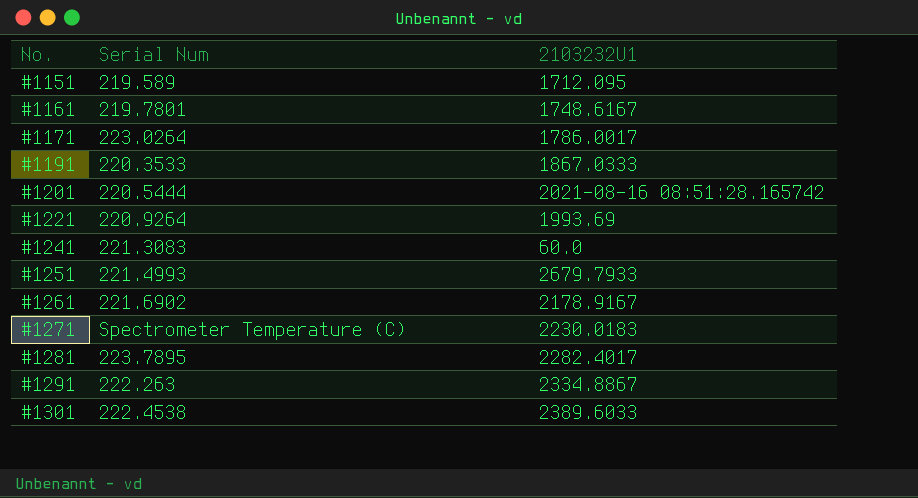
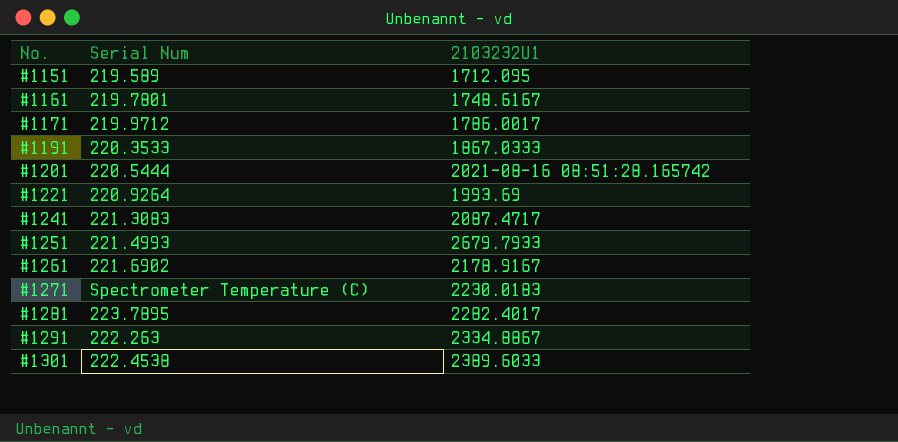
#1171 | Serial Num: 223.0264 -> 219.9712
#1241 | 2103232U1: 60.0 -> 2087.4717

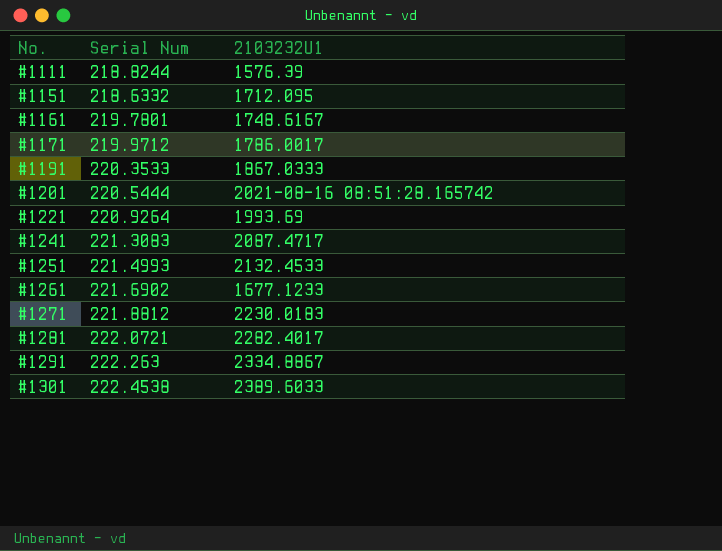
row #1111: none -> 218.8244 | 1576.39
#1151 | Serial Num: 219.589 -> 218.6332
#1251 | 2103232U1: 2679.7933 -> 2132.4533
#1261 | 2103232U1: 2178.9167 -> 1677.1233
#1271 | Serial Num: Spectrometer Temperature (C) -> 221.8812
#1281 | Serial Num: 223.7895 -> 222.0721

